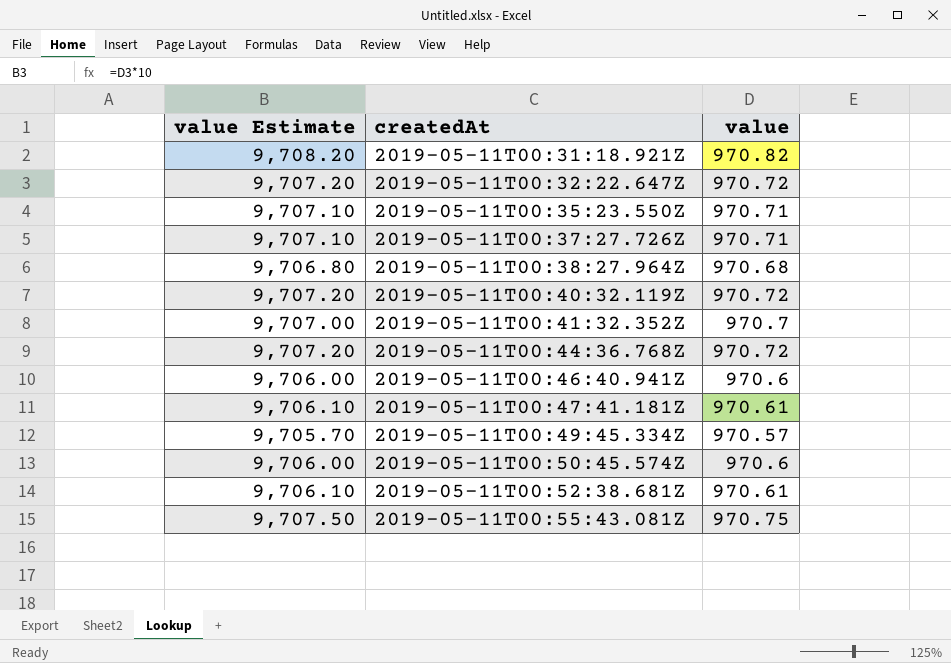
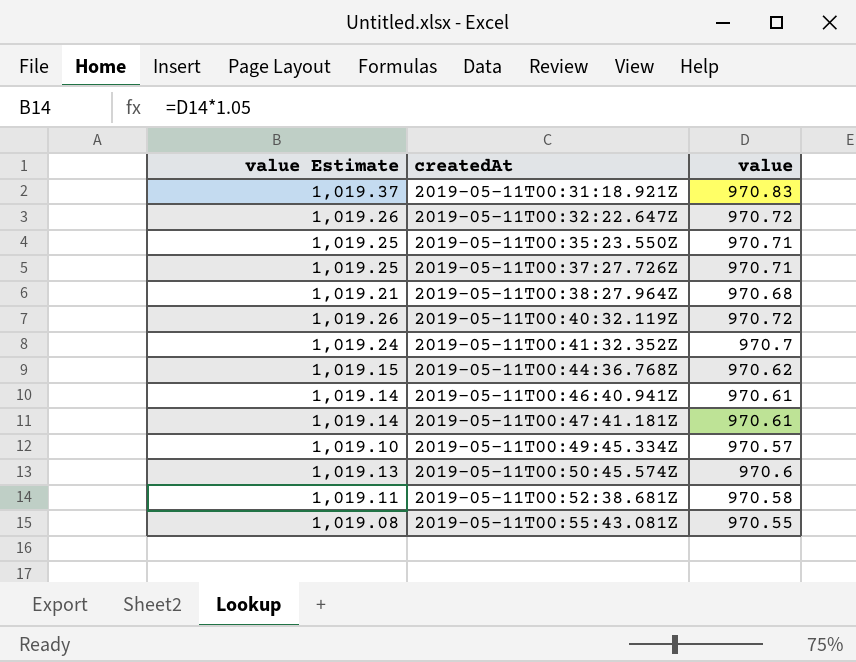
column value Estimate | formula: [value] * 10 -> [value] * 1.05
2019-05-11T00:31:18.921Z | value: 970.82 -> 970.83
2019-05-11T00:44:36.768Z | value: 970.72 -> 970.62
2019-05-11T00:46:40.941Z | value: 970.6 -> 970.61
2019-05-11T00:52:38.681Z | value: 970.61 -> 970.58
2019-05-11T00:55:43.081Z | value: 970.75 -> 970.55

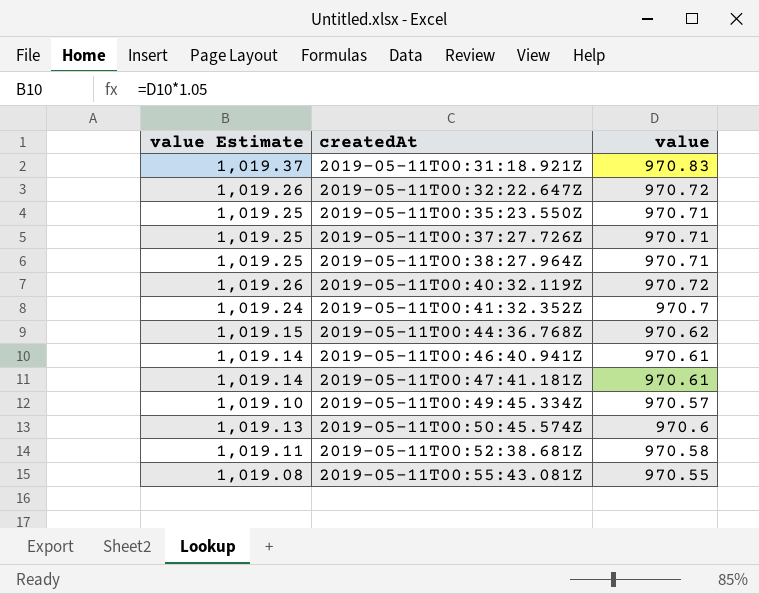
2019-05-11T00:38:27.964Z | value Estimate: 1,019.21 -> 1,019.25
2019-05-11T00:38:27.964Z | value: 970.68 -> 970.71

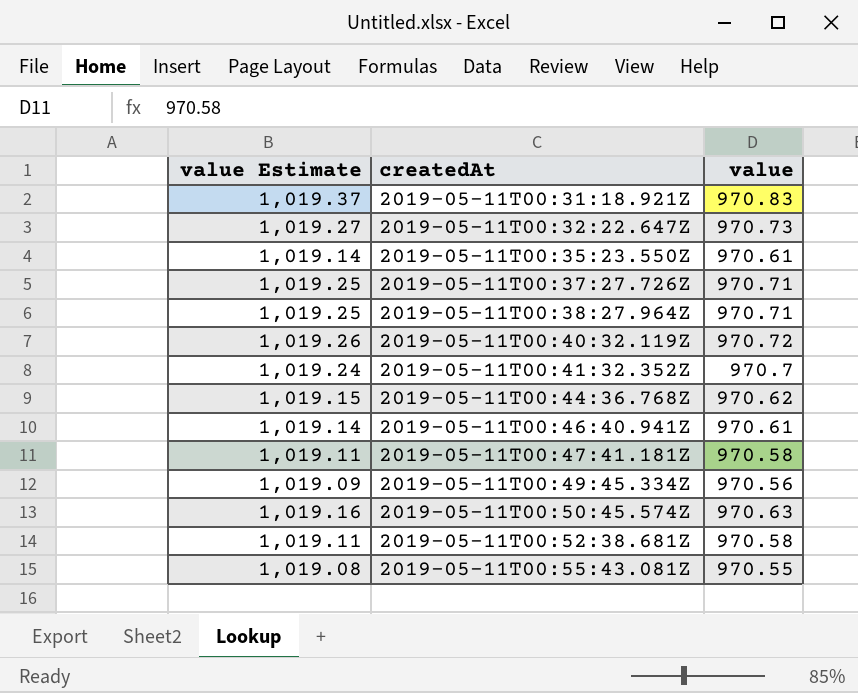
2019-05-11T00:32:22.647Z | value Estimate: 1,019.26 -> 1,019.27
2019-05-11T00:32:22.647Z | value: 970.72 -> 970.73
2019-05-11T00:35:23.550Z | value Estimate: 1,019.25 -> 1,019.14
2019-05-11T00:35:23.550Z | value: 970.71 -> 970.61
2019-05-11T00:47:41.181Z | value Estimate: 1,019.14 -> 1,019.11
2019-05-11T00:47:41.181Z | value: 970.61 -> 970.58
2019-05-11T00:49:45.334Z | value Estimate: 1,019.10 -> 1,019.09
2019-05-11T00:49:45.334Z | value: 970.57 -> 970.56
2019-05-11T00:50:45.574Z | value Estimate: 1,019.13 -> 1,019.16
2019-05-11T00:50:45.574Z | value: 970.6 -> 970.63

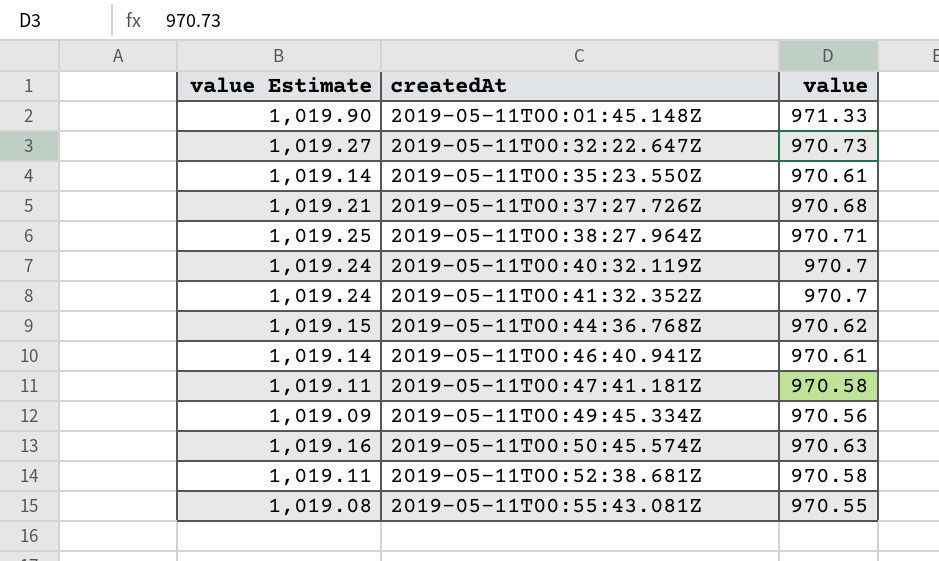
row 2019-05-11T00:31:18.921Z: 1,019.37 | 970.83 -> none
row 2019-05-11T00:01:45.148Z: none -> 1,019.90 | 971.33
2019-05-11T00:37:27.726Z | value Estimate: 1,019.25 -> 1,019.21
2019-05-11T00:37:27.726Z | value: 970.71 -> 970.68
2019-05-11T00:40:32.119Z | value Estimate: 1,019.26 -> 1,019.24
2019-05-11T00:40:32.119Z | value: 970.72 -> 970.7

